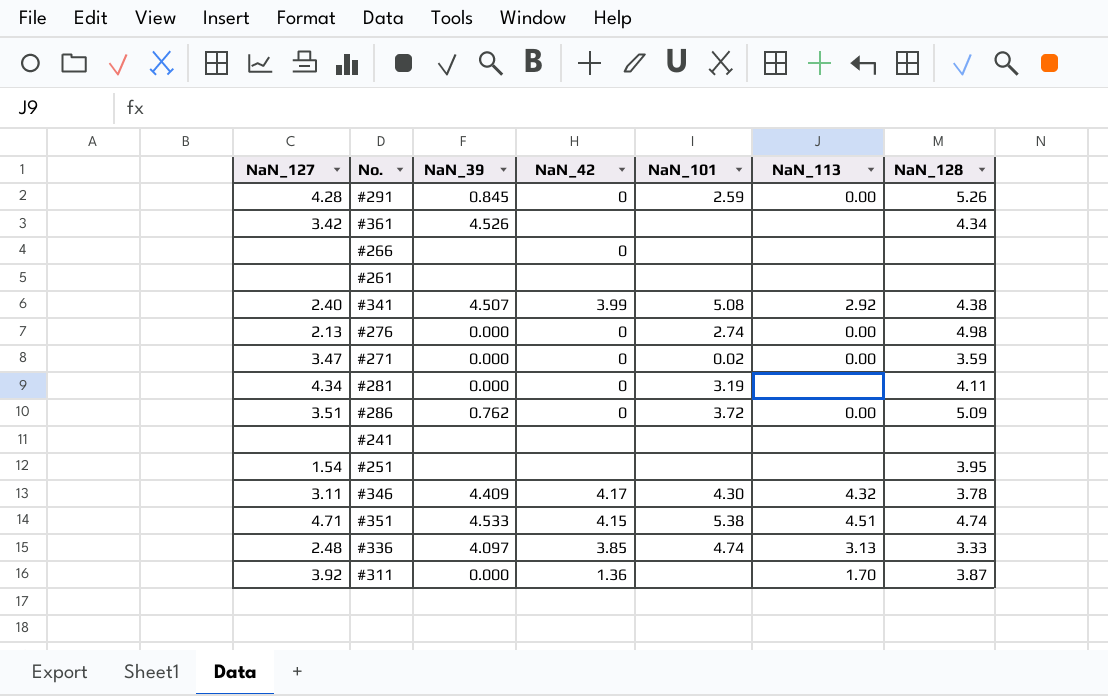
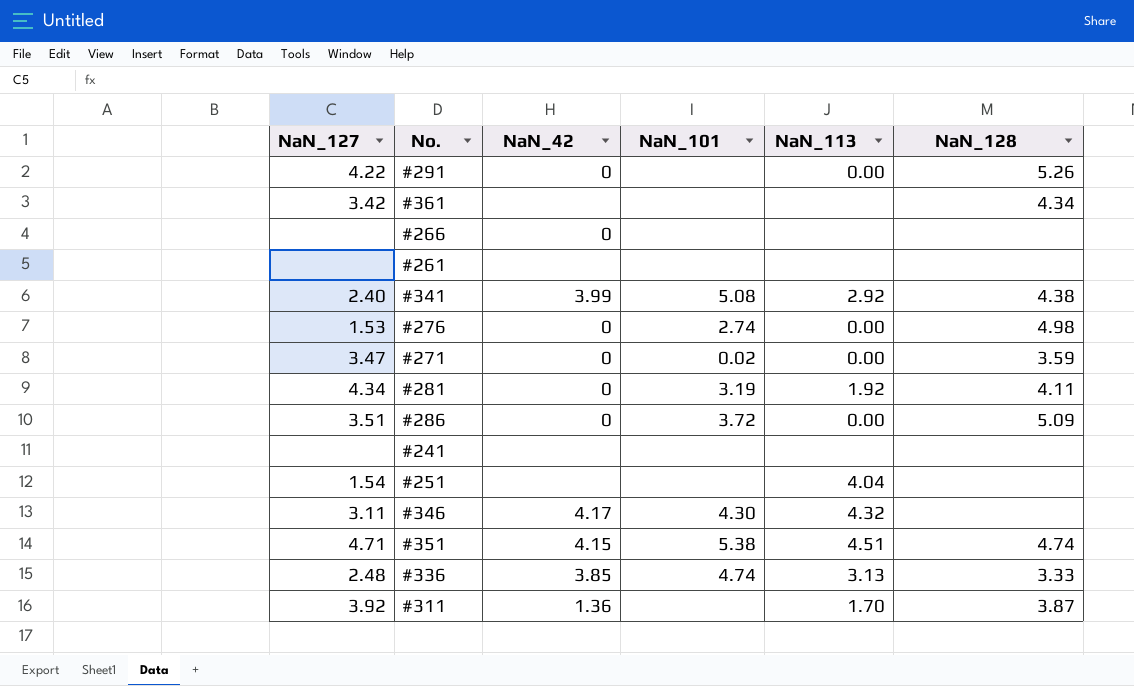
column NaN_39 | position: 3 -> none
#291 | NaN_127: 4.28 -> 4.22
#291 | NaN_101: 2.59 -> none
#276 | NaN_127: 2.13 -> 1.53
#281 | NaN_113: none -> 1.92
#251 | NaN_113: none -> 4.04
#251 | NaN_128: 3.95 -> none
#346 | NaN_128: 3.78 -> none

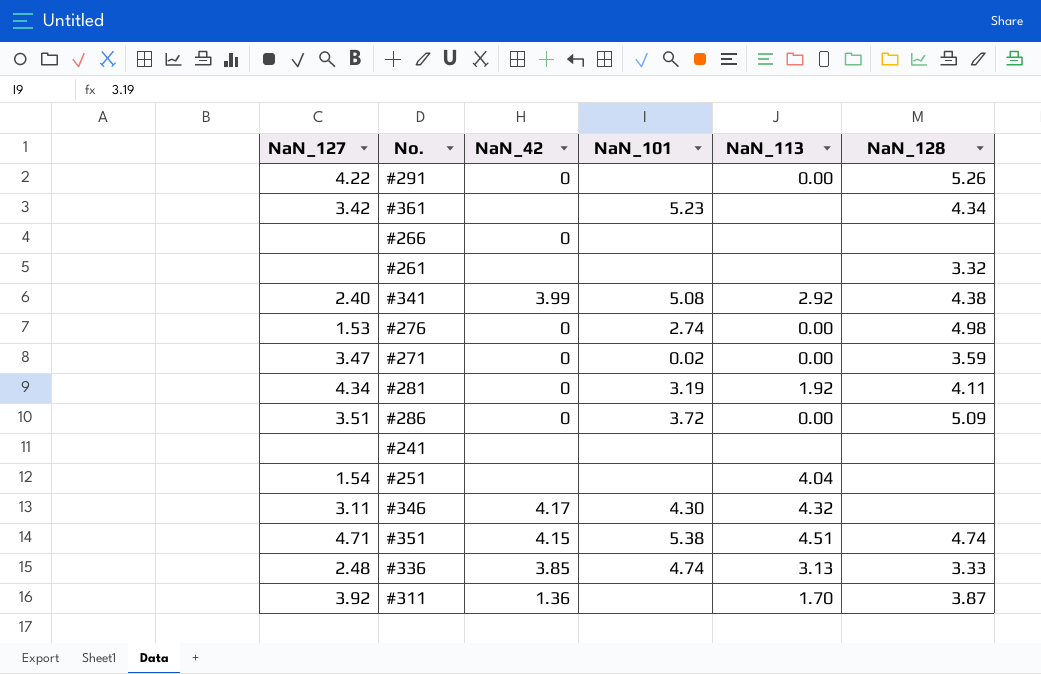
#361 | NaN_101: none -> 5.23
#261 | NaN_128: none -> 3.32

